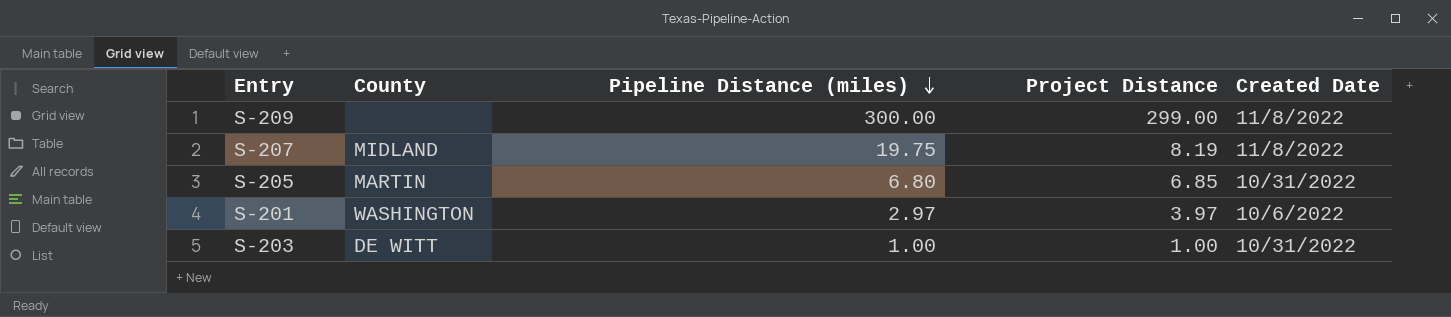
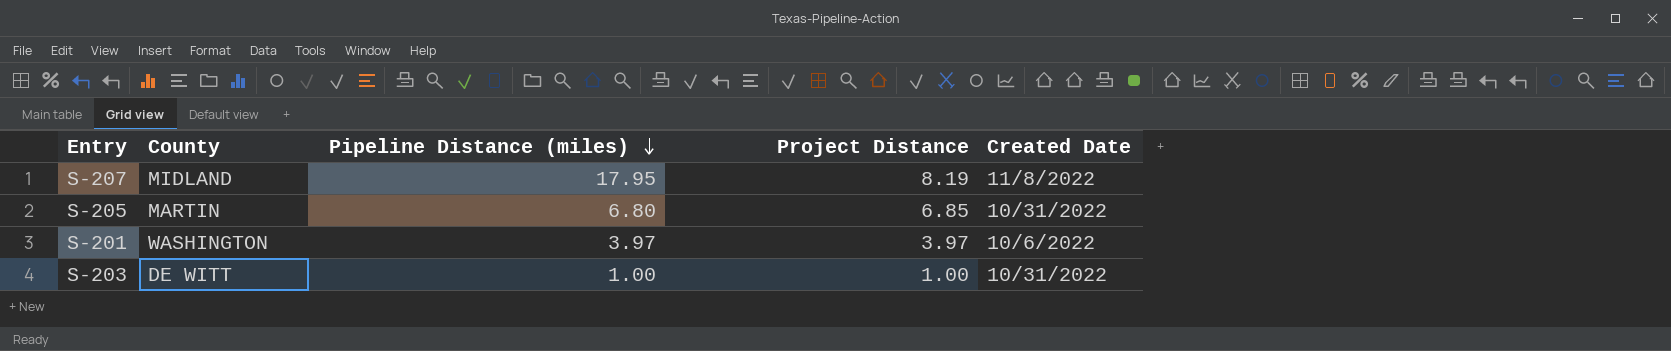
row S-209: none | 300.00 | 299.00 | 11/8/2022 -> none
S-207 | Pipeline Distance (miles): 19.75 -> 17.95
S-201 | Pipeline Distance (miles): 2.97 -> 3.97

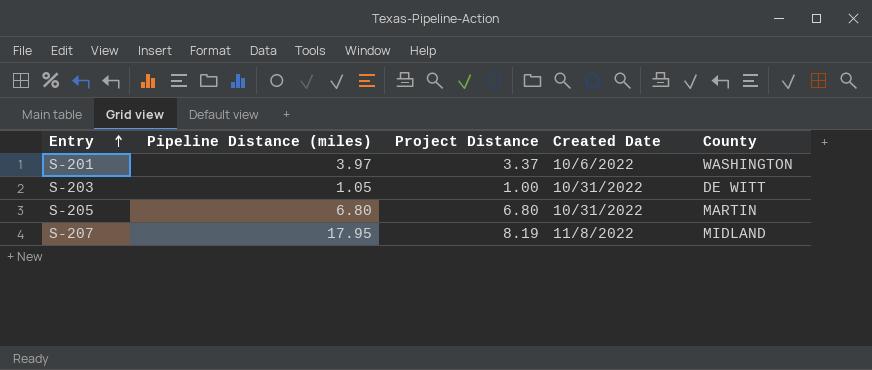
row order: Pipeline Distance (miles) descending -> Entry ascending
column County | position: 2 -> 5
S-201 | Project Distance: 3.97 -> 3.37
S-203 | Pipeline Distance (miles): 1.00 -> 1.05
S-205 | Project Distance: 6.85 -> 6.80

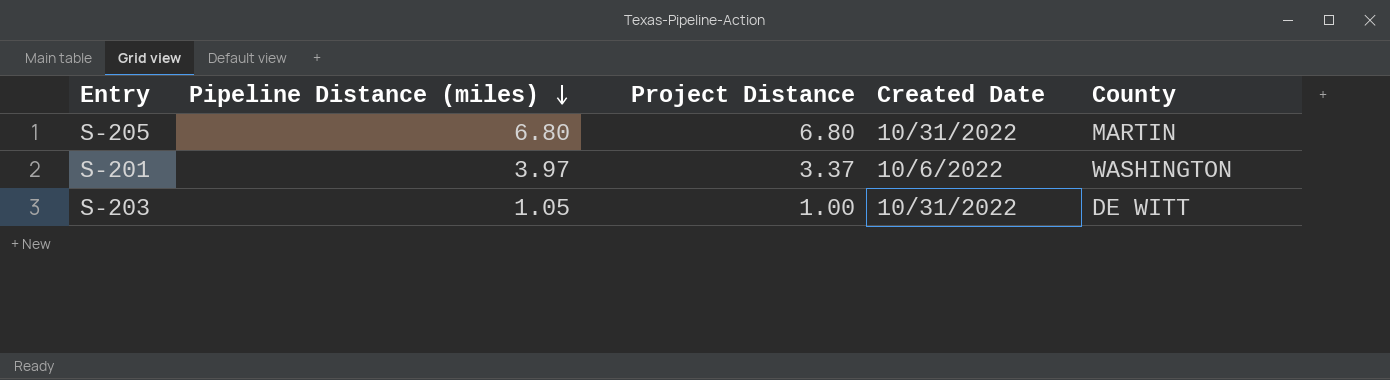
row order: Entry ascending -> Pipeline Distance (miles) descending
row S-207: 17.95 | 8.19 | 11/8/2022 | MIDLAND -> none

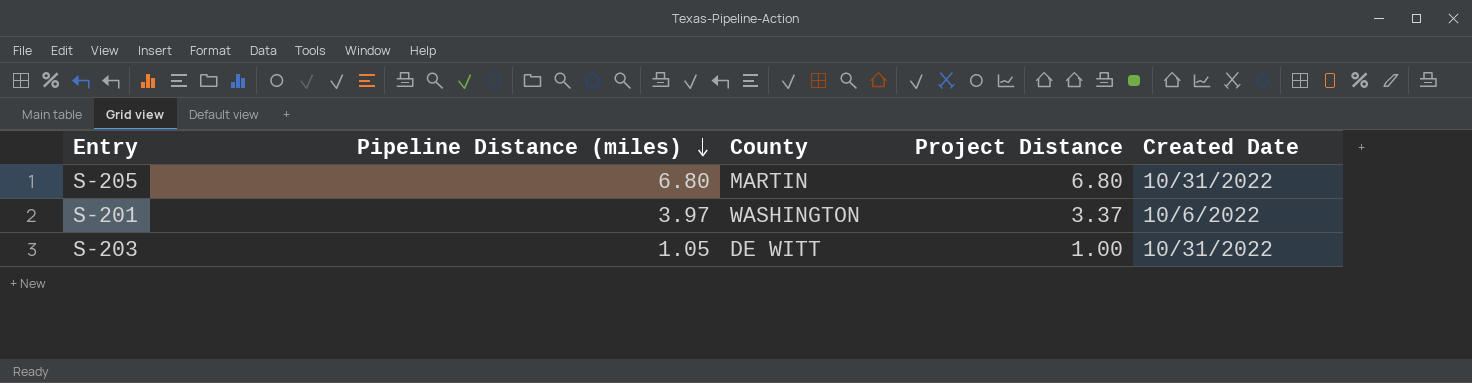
column County | position: 5 -> 3

